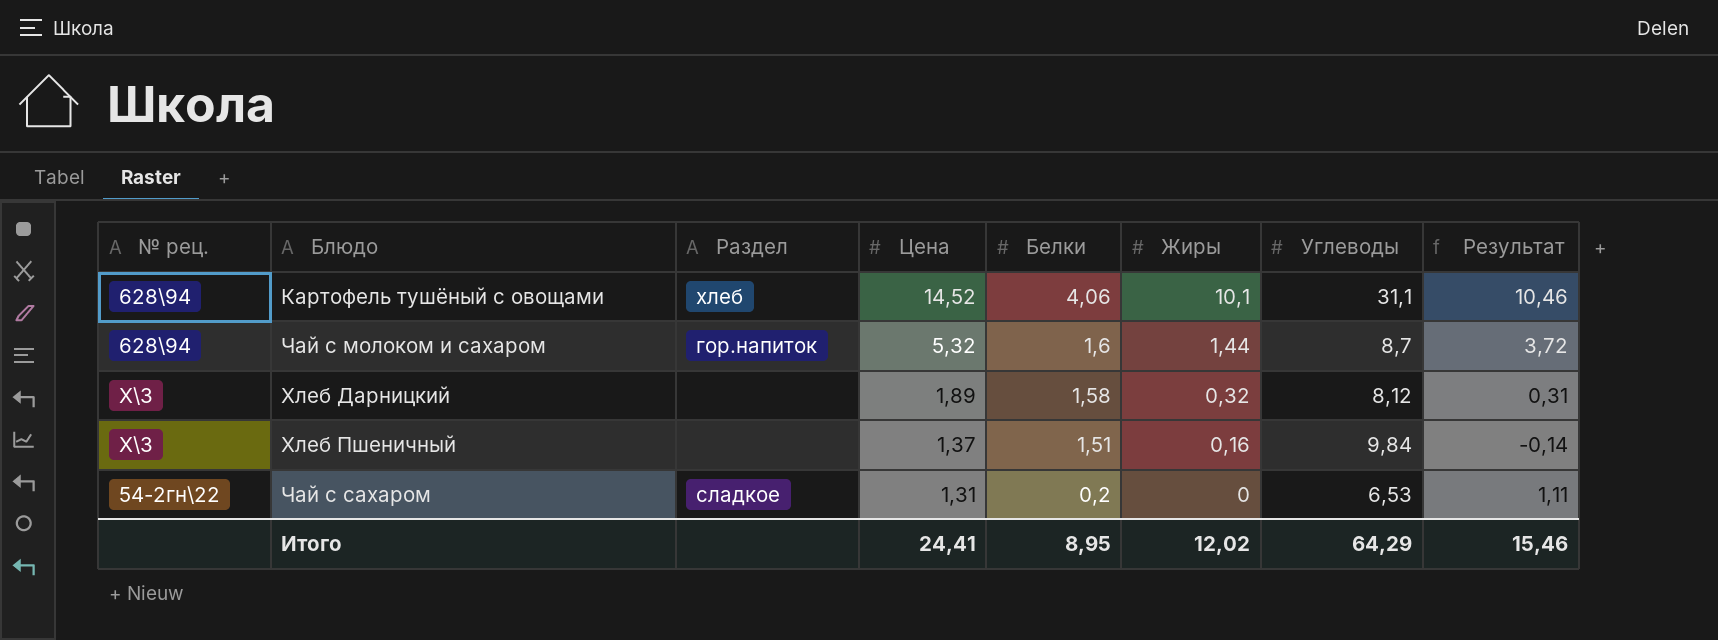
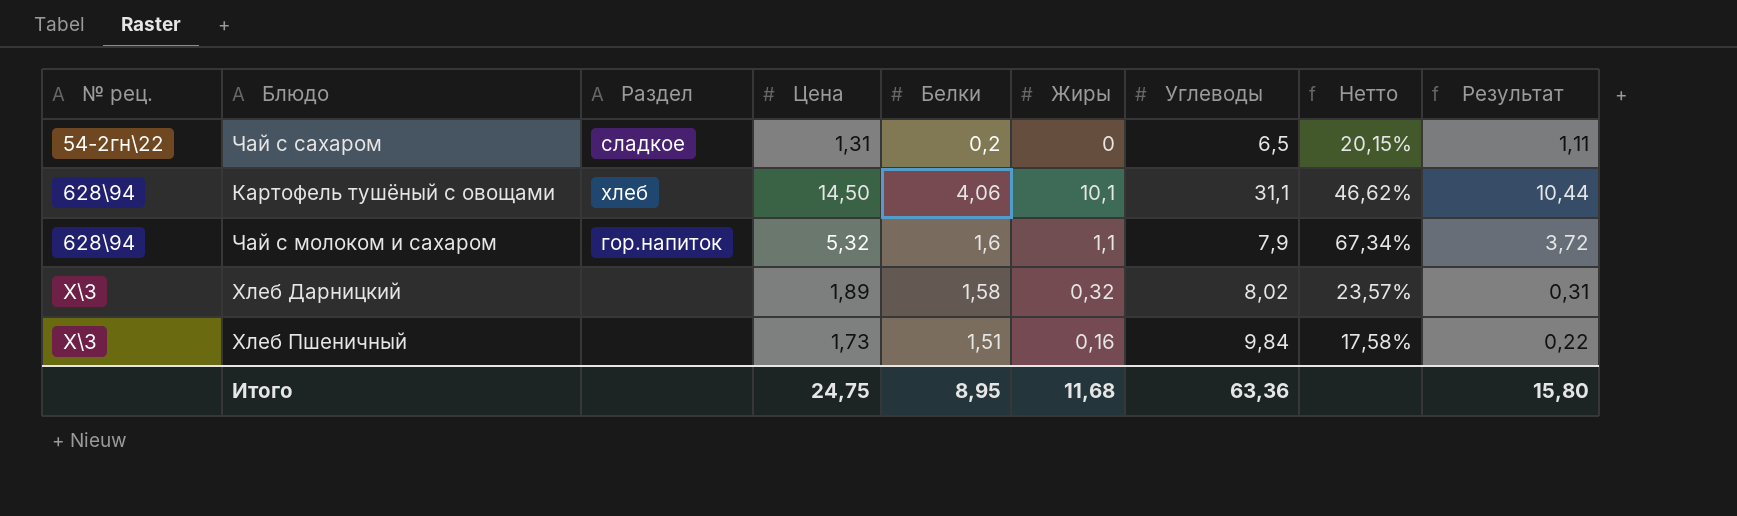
row order: Цена descending -> № рец. ascending
column Нетто | formula: none -> [Цена] / [Углеводы]
Чай с сахаром | Углеводы: 6,53 -> 6,5
Картофель тушёный с овощами | Цена: 14,52 -> 14,50
Картофель тушёный с овощами | Результат: 10,46 -> 10,44
Чай с молоком и сахаром | Жиры: 1,44 -> 1,1
Чай с молоком и сахаром | Углеводы: 8,7 -> 7,9
Хлеб Дарницкий | Углеводы: 8,12 -> 8,02
Хлеб Пшеничный | Цена: 1,37 -> 1,73
Хлеб Пшеничный | Результат: -0,14 -> 0,22
Итого | Цена: 24,41 -> 24,75
Итого | Жиры: 12,02 -> 11,68
Итого | Углеводы: 64,29 -> 63,36
Итого | Результат: 15,46 -> 15,80

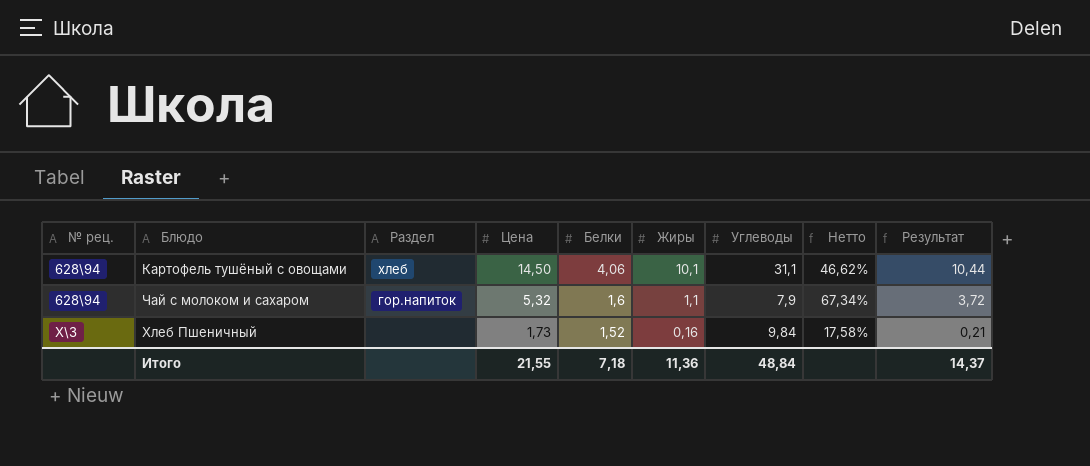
row Чай с сахаром: 54-2гн\22 | сладкое | 1,31 | 0,2 | 0 | 6,5 | 20,15% | 1,11 -> none
row Хлеб Дарницкий: Х\З | none | 1,89 | 1,58 | 0,32 | 8,02 | 23,57% | 0,31 -> none
Хлеб Пшеничный | Белки: 1,51 -> 1,52
Хлеб Пшеничный | Результат: 0,22 -> 0,21
Итого | Цена: 24,75 -> 21,55
Итого | Белки: 8,95 -> 7,18
Итого | Жиры: 11,68 -> 11,36
Итого | Углеводы: 63,36 -> 48,84
Итого | Результат: 15,80 -> 14,37

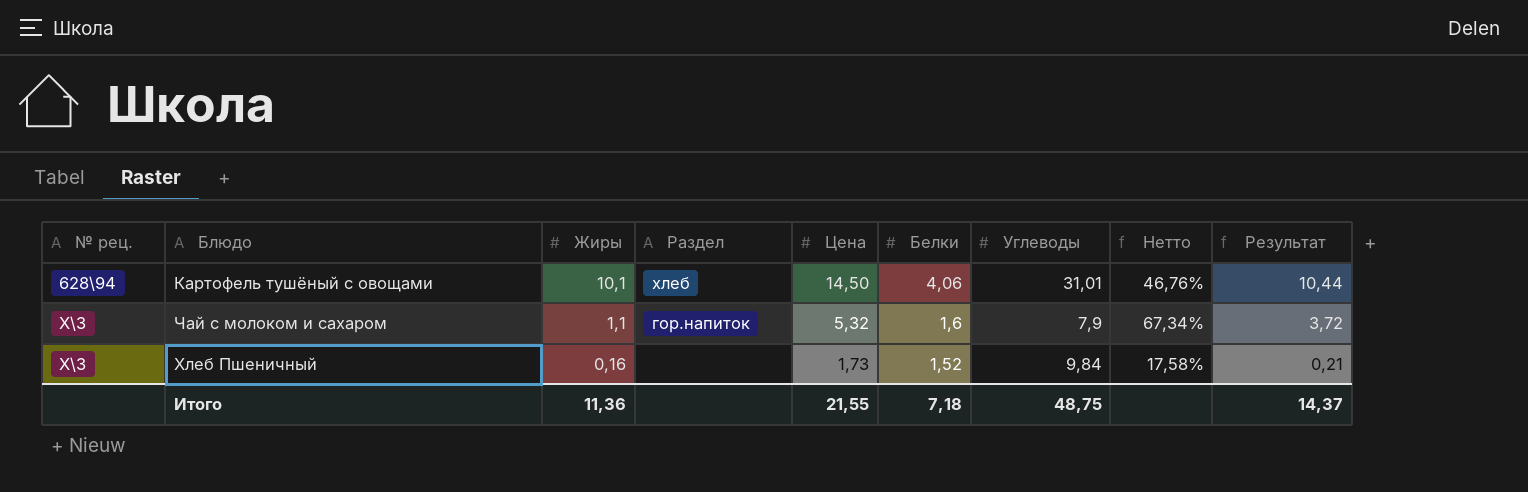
column Жиры | position: 6 -> 3
Картофель тушёный с овощами | Углеводы: 31,1 -> 31,01
Картофель тушёный с овощами | Нетто: 46,62% -> 46,76%
Чай с молоком и сахаром | № рец.: 628\94 -> Х\З
Итого | Углеводы: 48,84 -> 48,75

